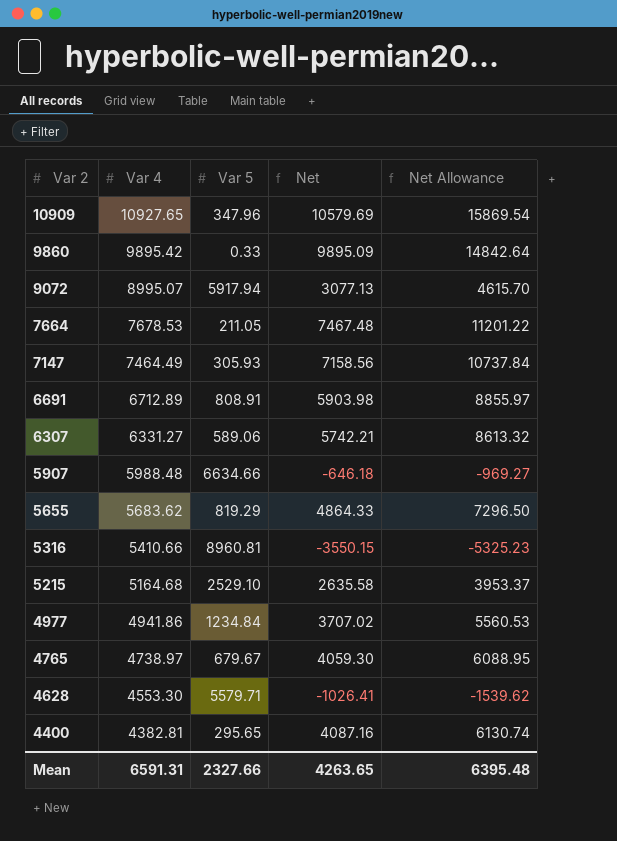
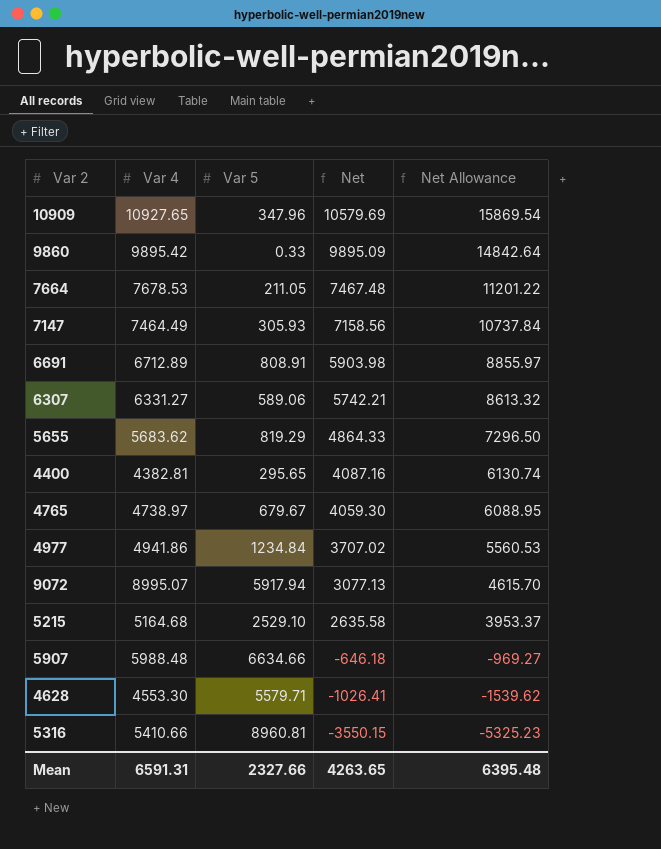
row order: Var 2 descending -> Net descending

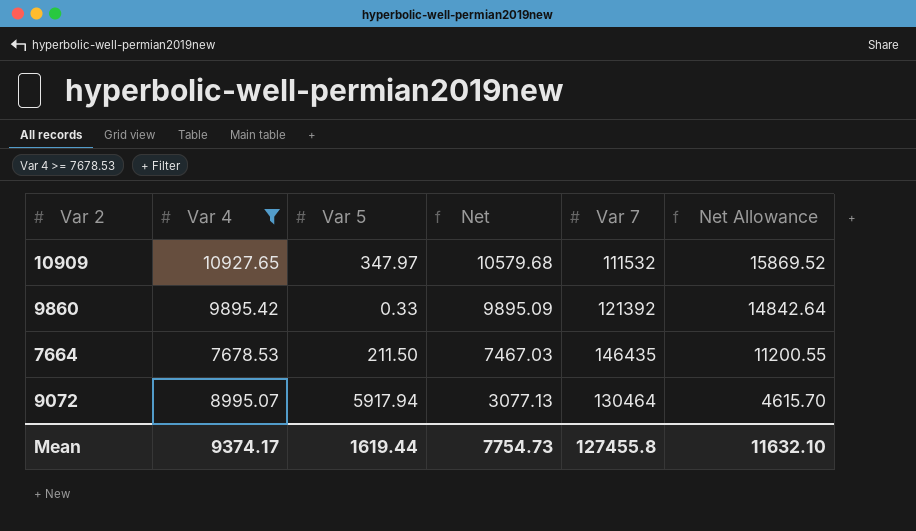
filter: none -> Var 4 >= 7678.53
column Var 7 | position: none -> 5
10909 | Var 5: 347.96 -> 347.97
10909 | Net: 10579.69 -> 10579.68
10909 | Net Allowance: 15869.54 -> 15869.52
7664 | Var 5: 211.05 -> 211.50
7664 | Net: 7467.48 -> 7467.03
7664 | Net Allowance: 11201.22 -> 11200.55
Mean | Var 4: 6591.31 -> 9374.17
Mean | Var 5: 2327.66 -> 1619.44
Mean | Net: 4263.65 -> 7754.73
Mean | Net Allowance: 6395.48 -> 11632.10

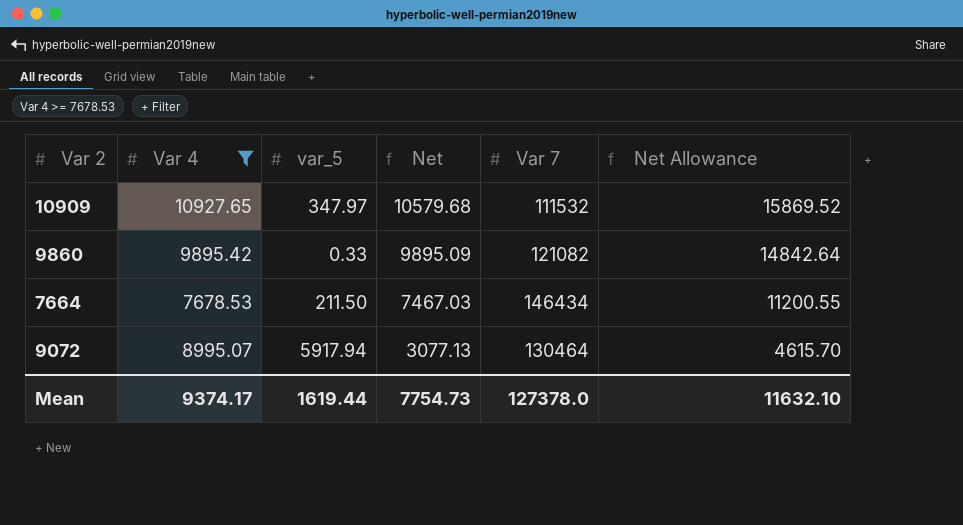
column name: Var 5 -> var_5
9860 | Var 7: 121392 -> 121082
7664 | Var 7: 146435 -> 146434
Mean | Var 7: 127455.8 -> 127378.0

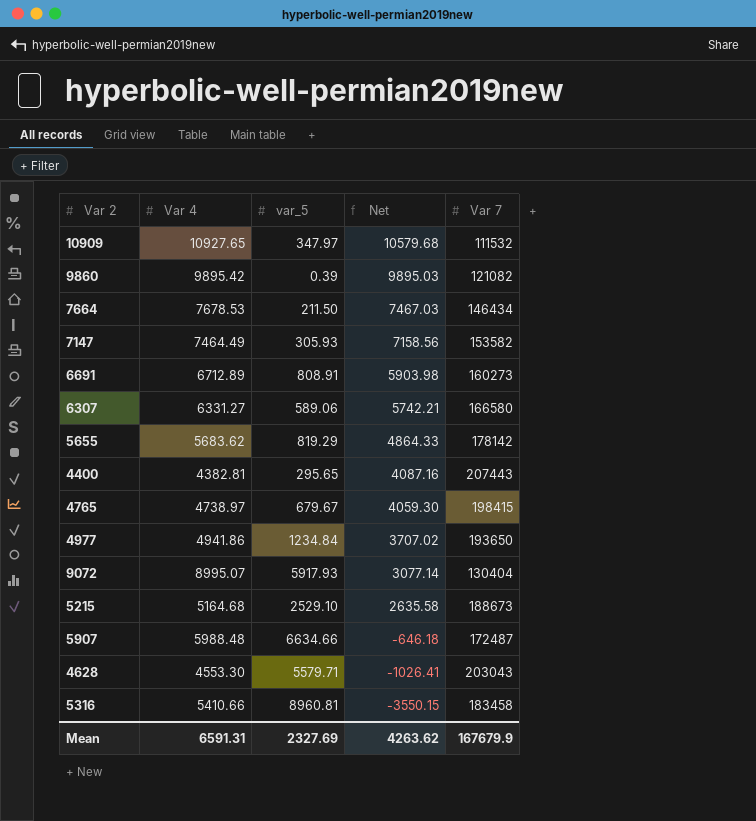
filter: Var 4 >= 7678.53 -> none
column Net Allowance | formula: [Net] * 1.5 -> none
9860 | var_5: 0.33 -> 0.39
9860 | Net: 9895.09 -> 9895.03
9072 | var_5: 5917.94 -> 5917.93
9072 | Net: 3077.13 -> 3077.14
9072 | Var 7: 130464 -> 130404
Mean | Var 4: 9374.17 -> 6591.31
Mean | var_5: 1619.44 -> 2327.69
Mean | Net: 7754.73 -> 4263.62
Mean | Var 7: 127378.0 -> 167679.9

